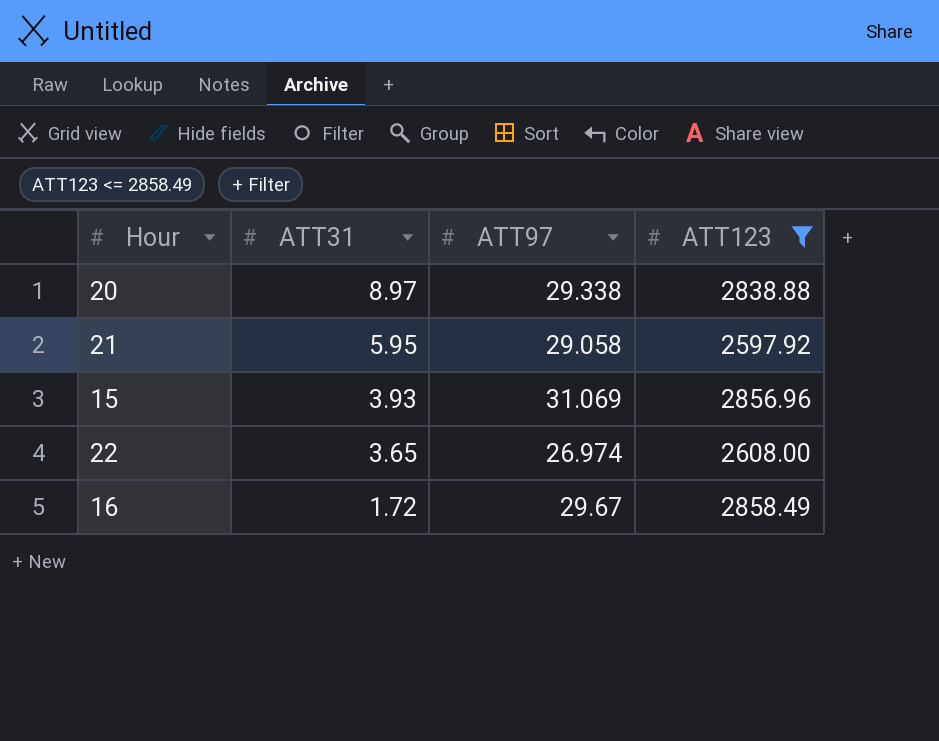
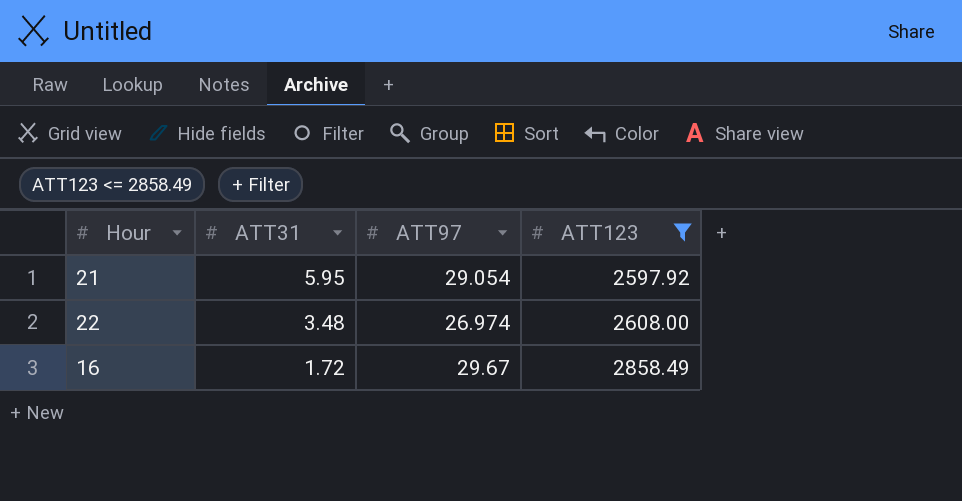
row 20: 8.97 | 29.338 | 2838.88 -> none
row 15: 3.93 | 31.069 | 2856.96 -> none
21 | ATT97: 29.058 -> 29.054
22 | ATT31: 3.65 -> 3.48

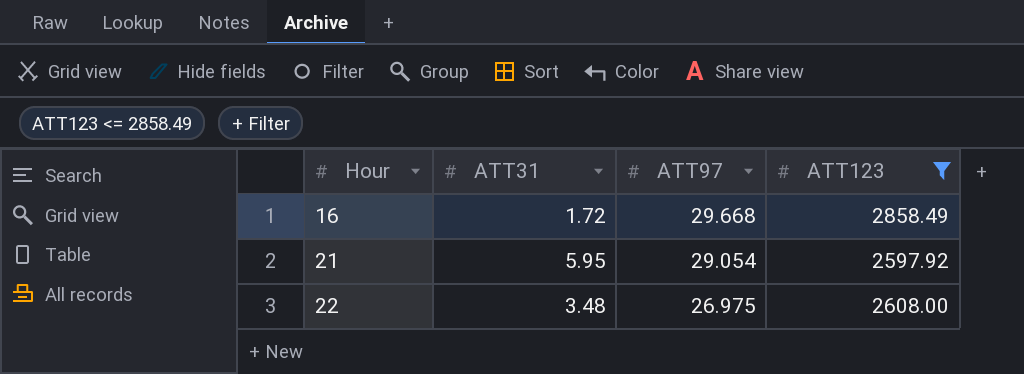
row order: ATT31 descending -> Hour ascending
16 | ATT97: 29.67 -> 29.668
22 | ATT97: 26.974 -> 26.975

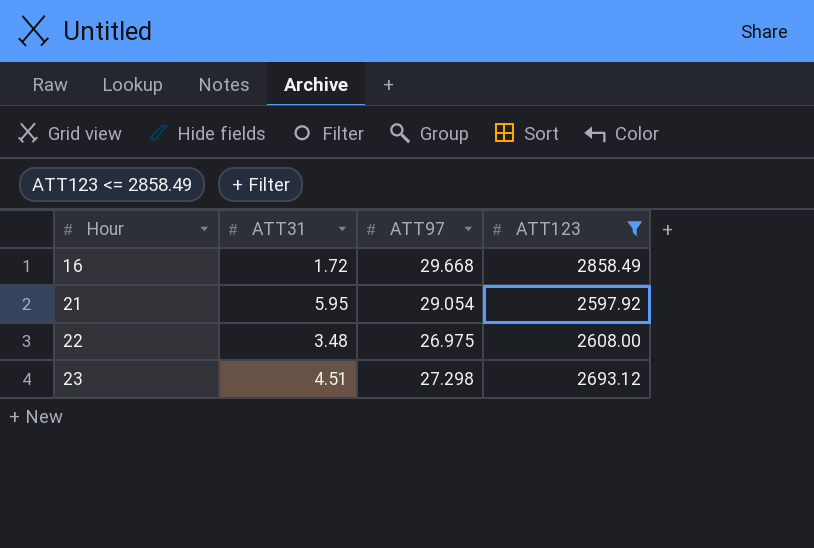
row 23: none -> 4.51 | 27.298 | 2693.12

